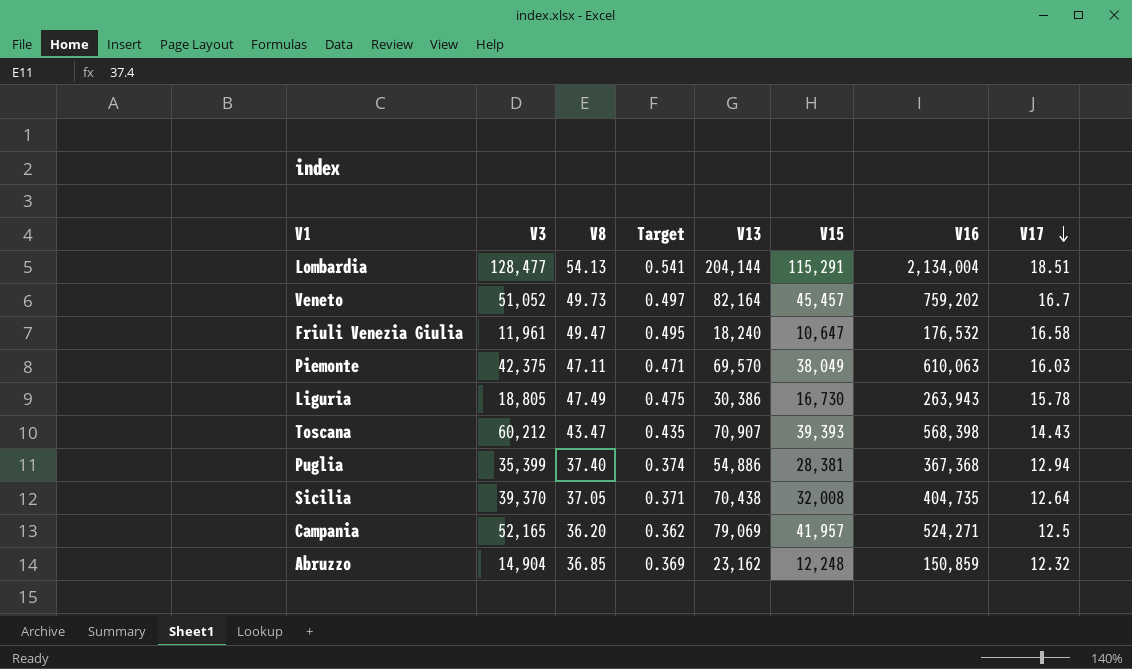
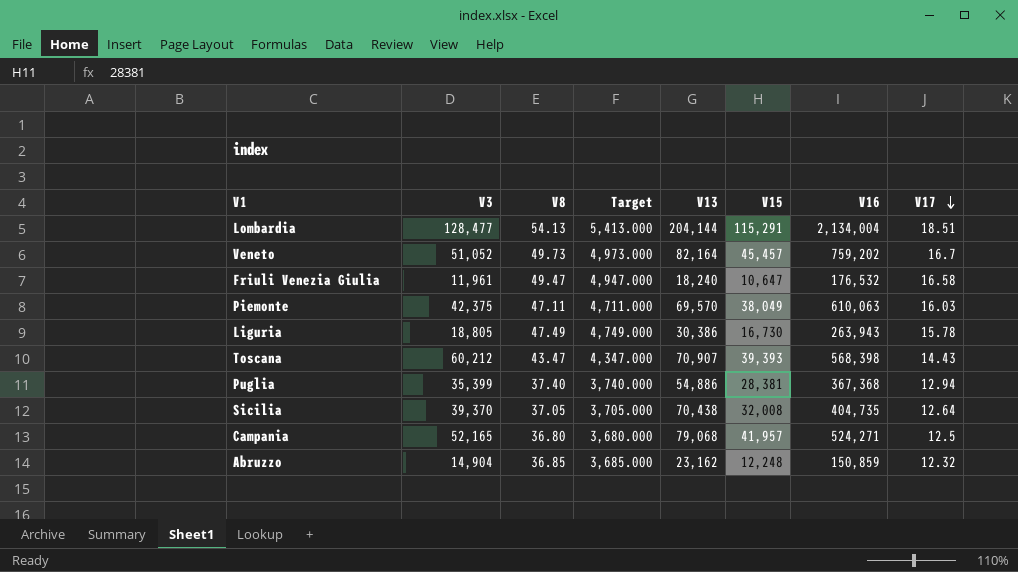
column Target | formula: [V8] * 0.01 -> [V8] * 100
Campania | V8: 36.20 -> 36.80
Campania | V13: 79,069 -> 79,068

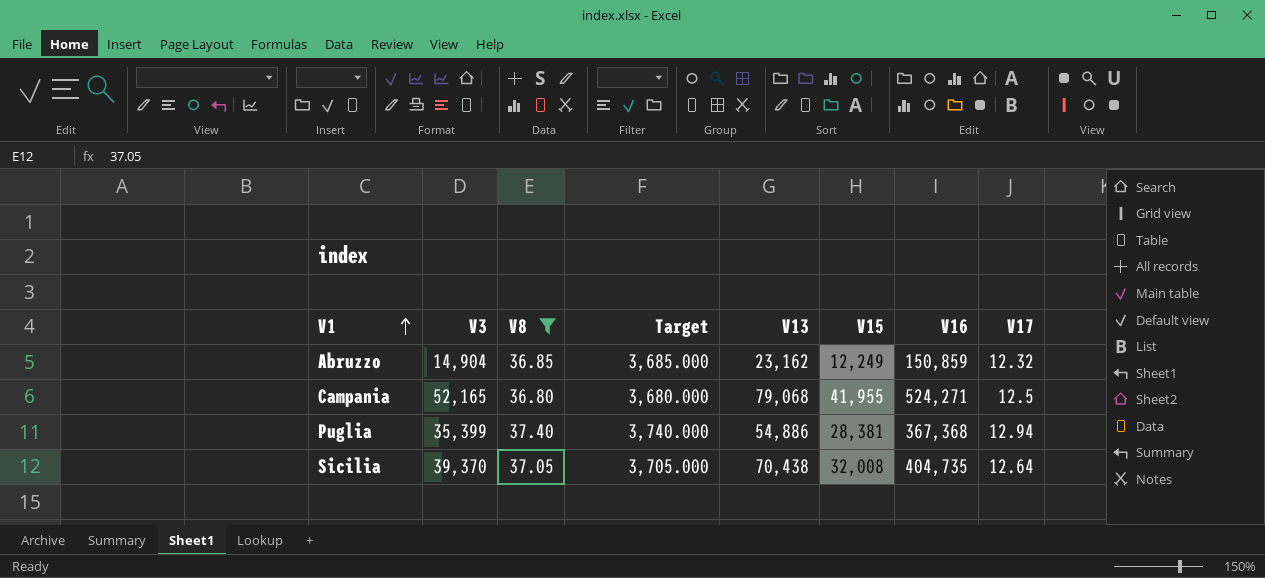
filter: none -> V8 <= 37.40
row order: V17 descending -> V1 ascending
Abruzzo | V15: 12,248 -> 12,249
Campania | V15: 41,957 -> 41,955

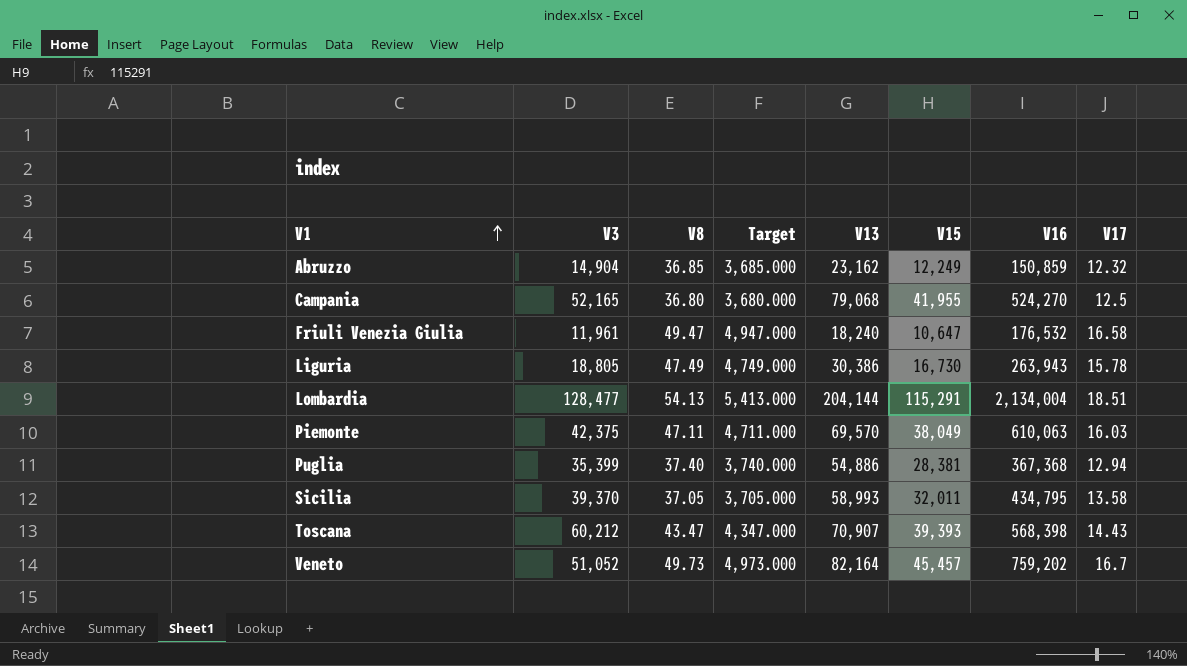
filter: V8 <= 37.40 -> none
Campania | V16: 524,271 -> 524,270
Sicilia | V13: 70,438 -> 58,993
Sicilia | V15: 32,008 -> 32,011
Sicilia | V16: 404,735 -> 434,795
Sicilia | V17: 12.64 -> 13.58

